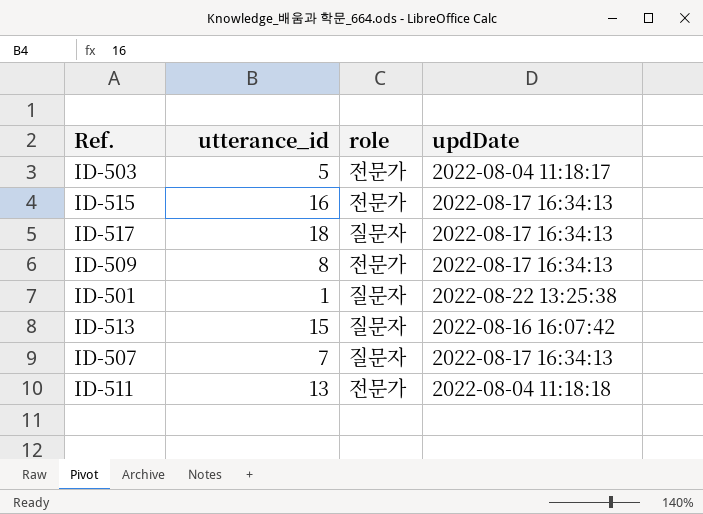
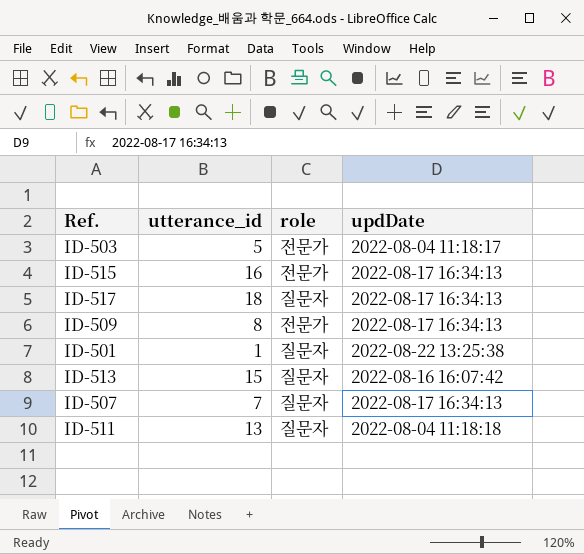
ID-511 | role: 전문가 -> 질문자

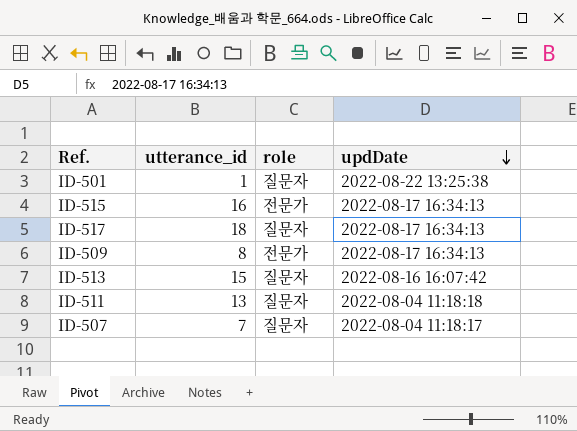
row order: none -> updDate descending
row ID-503: 5 | 전문가 | 2022-08-04 11:18:17 -> none
ID-507 | updDate: 2022-08-17 16:34:13 -> 2022-08-04 11:18:17

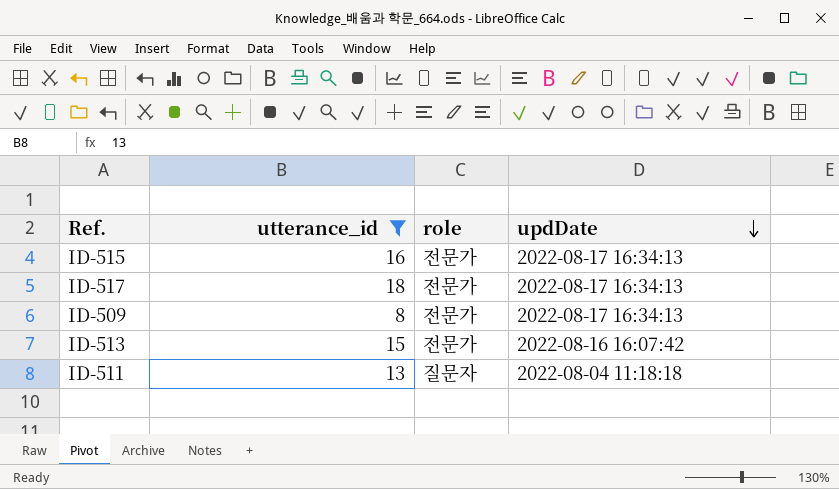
filter: none -> utterance_id >= 8
ID-517 | role: 질문자 -> 전문가
ID-513 | role: 질문자 -> 전문가

